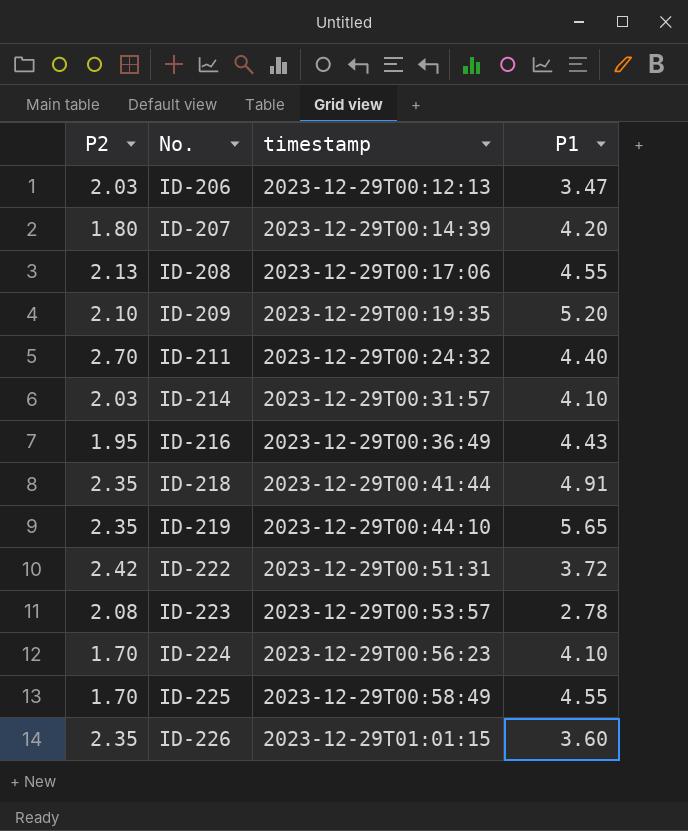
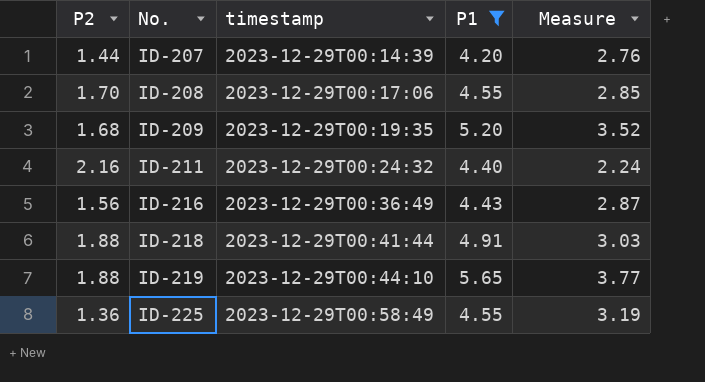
filter: none -> P1 >= 4.20
column Measure | formula: none -> [P1] - [P2]
ID-207 | P2: 1.80 -> 1.44
ID-208 | P2: 2.13 -> 1.70
ID-209 | P2: 2.10 -> 1.68
ID-211 | P2: 2.70 -> 2.16
ID-216 | P2: 1.95 -> 1.56
ID-218 | P2: 2.35 -> 1.88
ID-219 | P2: 2.35 -> 1.88
ID-225 | P2: 1.70 -> 1.36

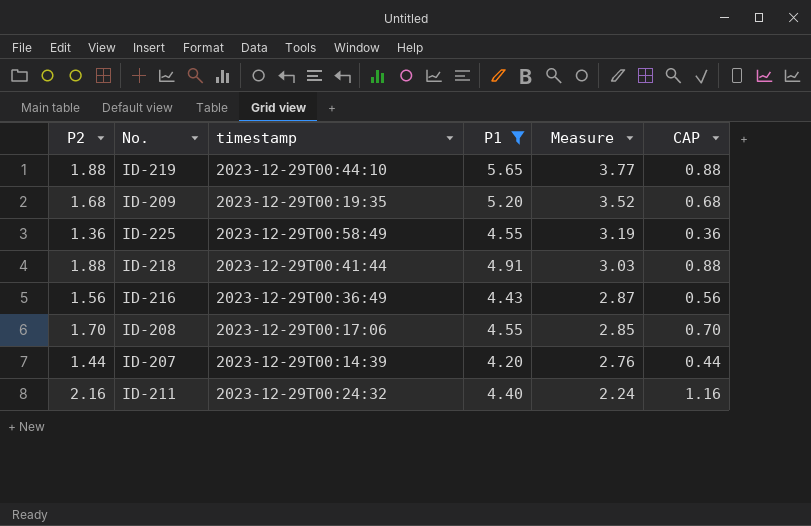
row order: No. ascending -> Measure descending
column CAP | formula: none -> [P2] - 1

